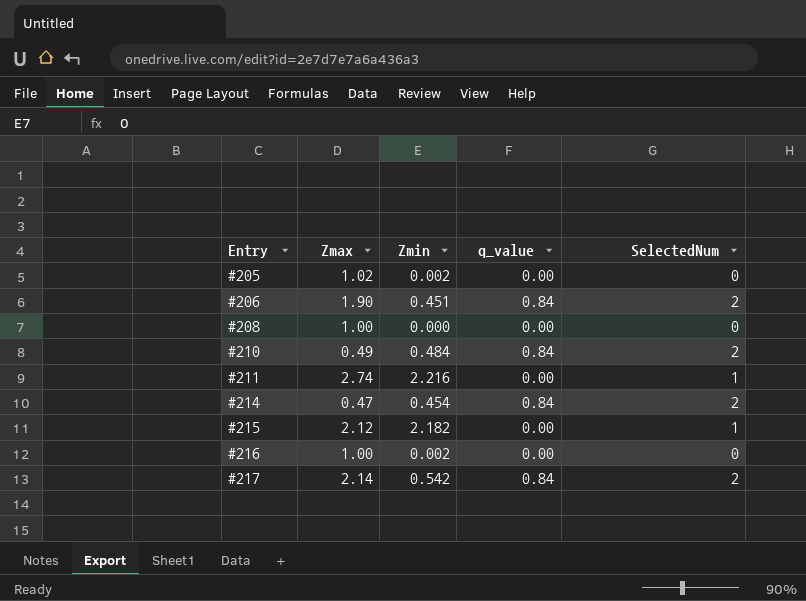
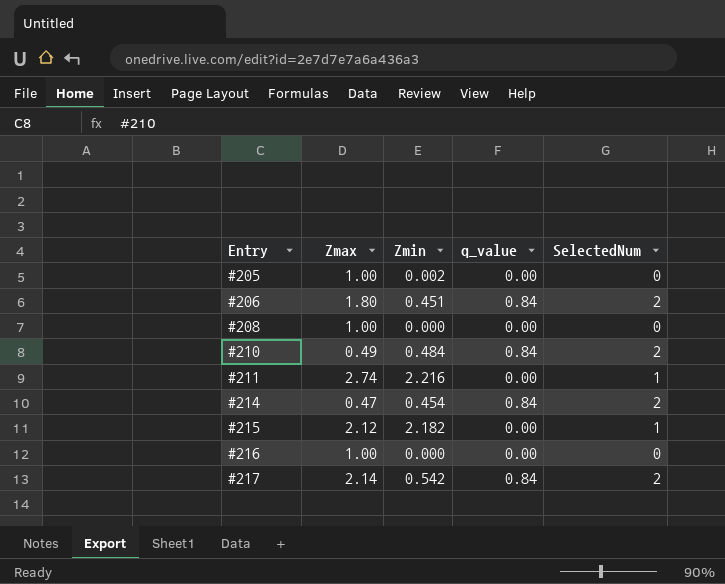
#205 | Zmax: 1.02 -> 1.00
#206 | Zmax: 1.90 -> 1.80
#216 | Zmin: 0.002 -> 0.000

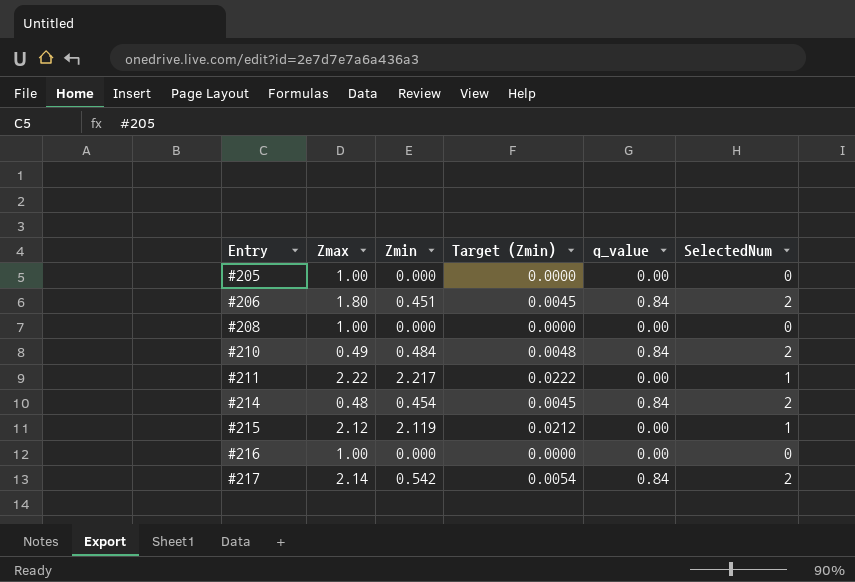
column Target (Zmin) | formula: none -> [Zmin] * 0.01
#205 | Zmin: 0.002 -> 0.000
#211 | Zmax: 2.74 -> 2.22
#211 | Zmin: 2.216 -> 2.217
#214 | Zmax: 0.47 -> 0.48
#215 | Zmin: 2.182 -> 2.119

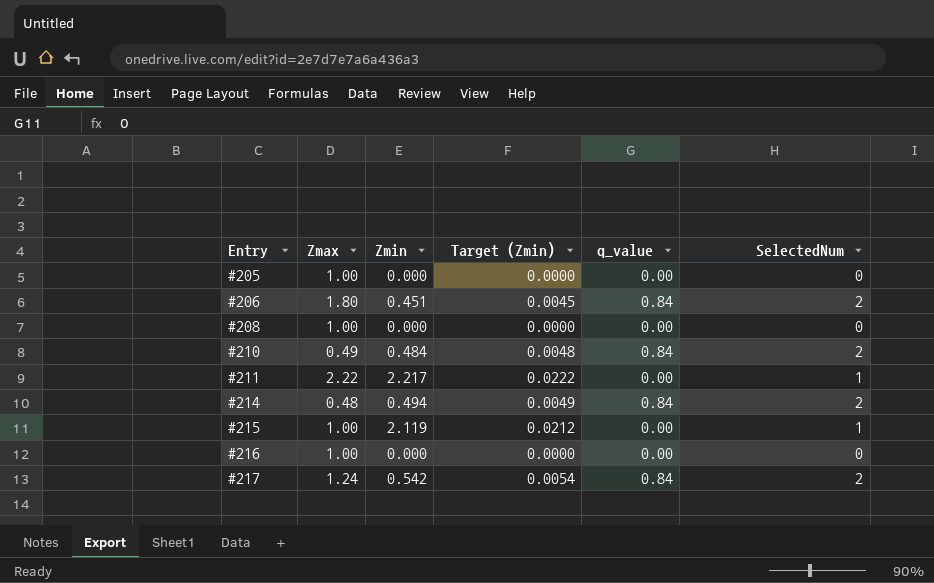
#214 | Zmin: 0.454 -> 0.494
#214 | Target (Zmin): 0.0045 -> 0.0049
#215 | Zmax: 2.12 -> 1.00
#217 | Zmax: 2.14 -> 1.24

